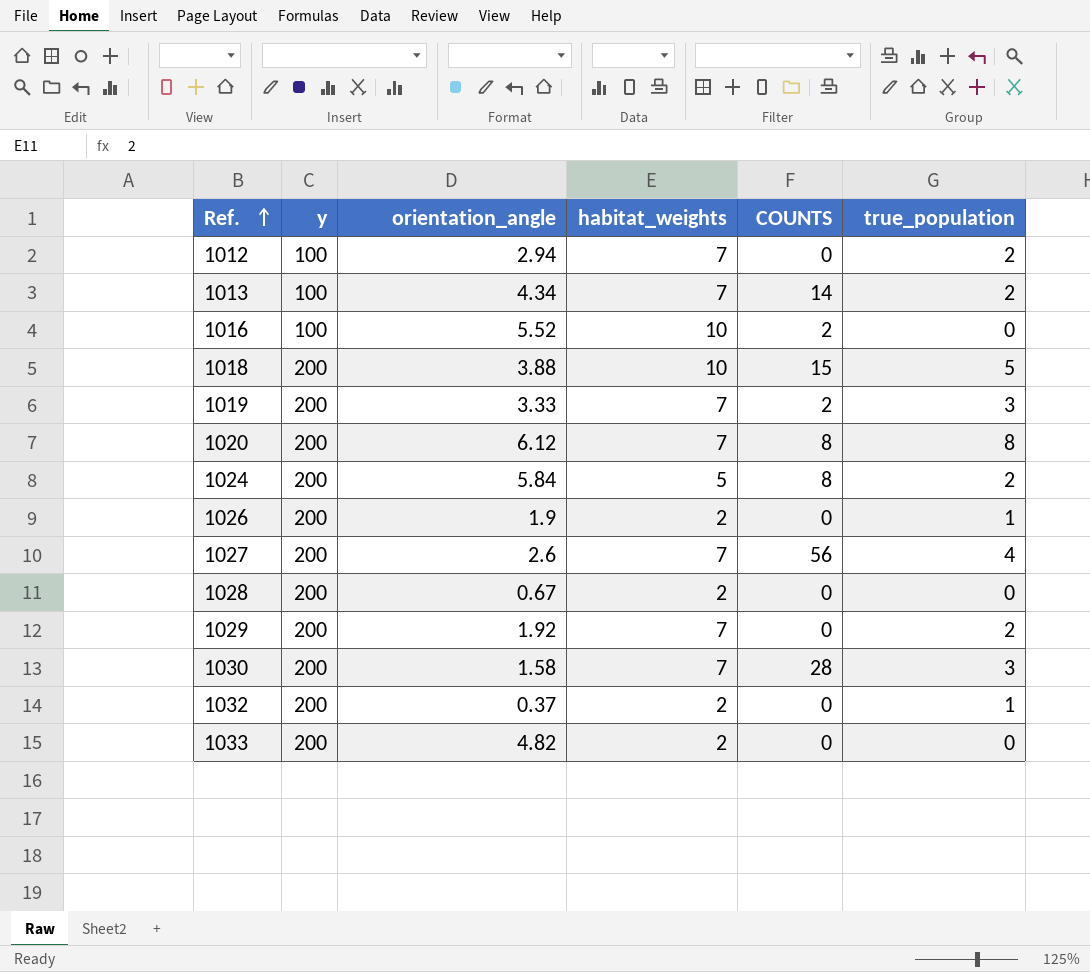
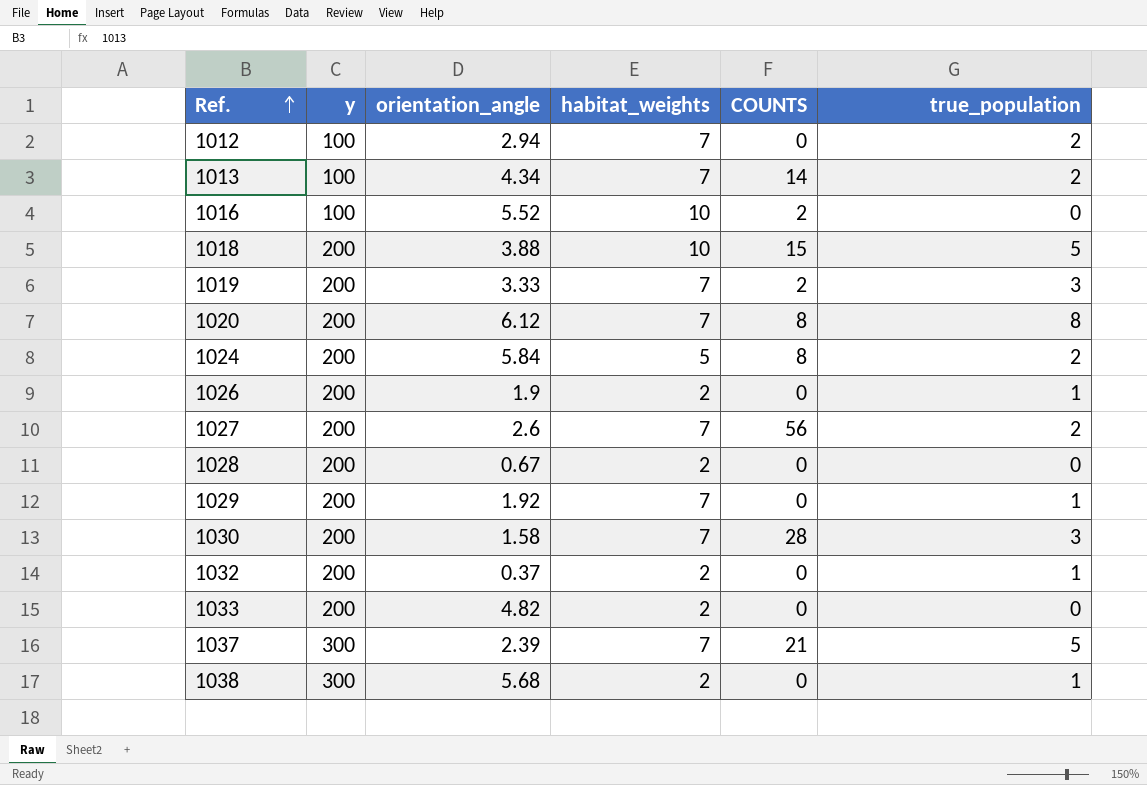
1027 | true_population: 4 -> 2
1029 | true_population: 2 -> 1
row 1037: none -> 300 | 2.39 | 7 | 21 | 5
row 1038: none -> 300 | 5.68 | 2 | 0 | 1

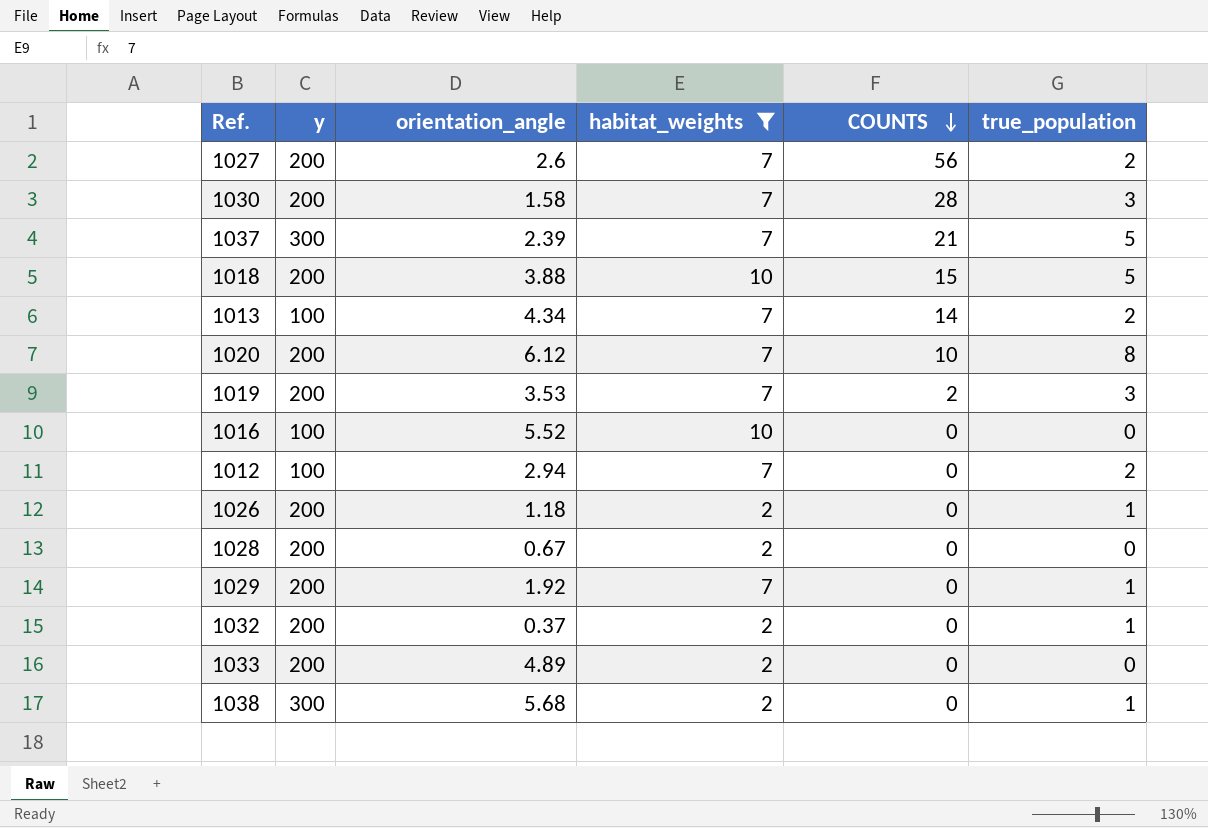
filter: none -> habitat_weights != 5
row order: Ref. ascending -> COUNTS descending
1020 | COUNTS: 8 -> 10
1019 | orientation_angle: 3.33 -> 3.53
1016 | COUNTS: 2 -> 0
1026 | orientation_angle: 1.9 -> 1.18
1033 | orientation_angle: 4.82 -> 4.89

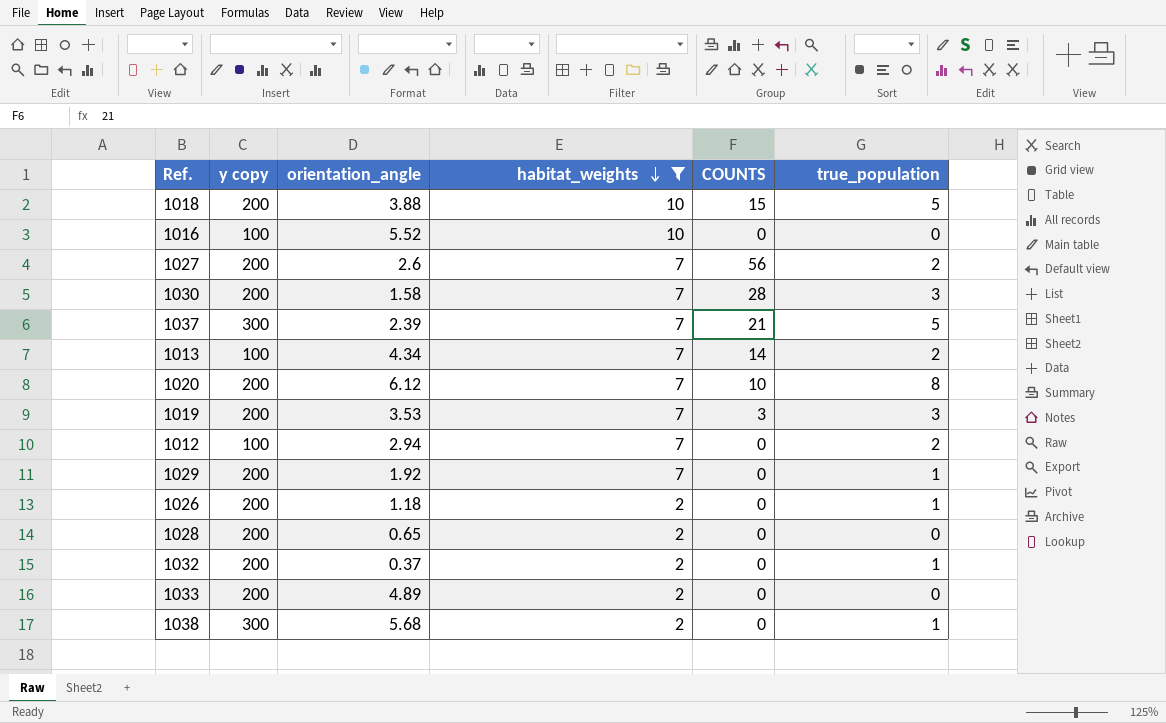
row order: COUNTS descending -> habitat_weights descending
column name: y -> y copy
1019 | COUNTS: 2 -> 3
1028 | orientation_angle: 0.67 -> 0.65

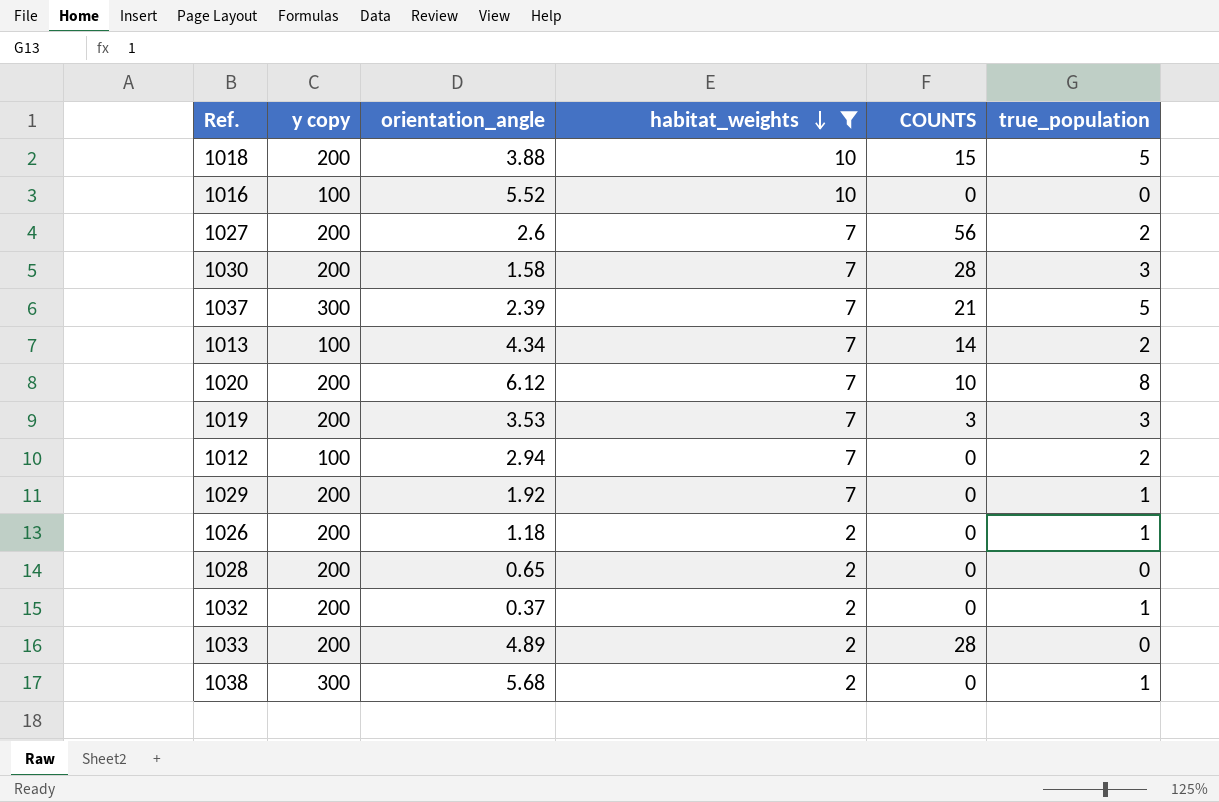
1033 | COUNTS: 0 -> 28

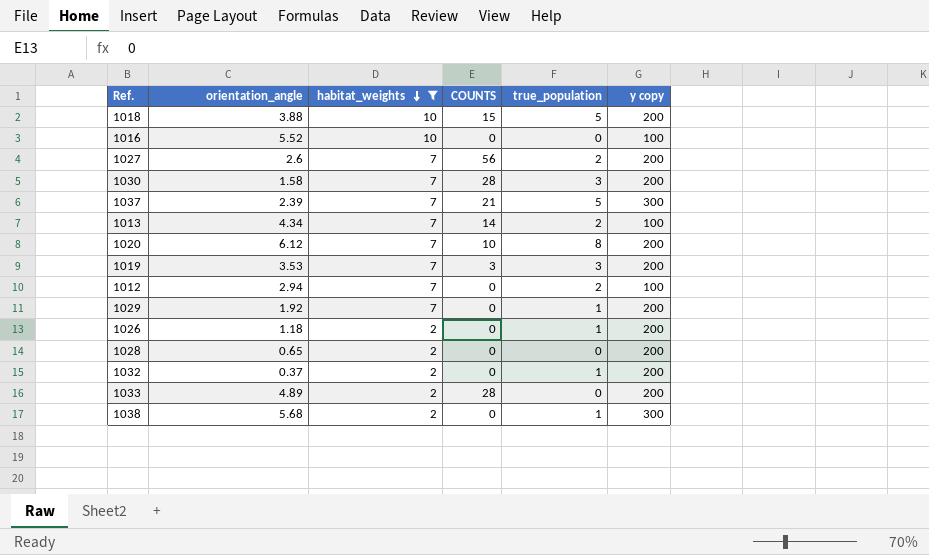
column y copy | position: 2 -> 6

